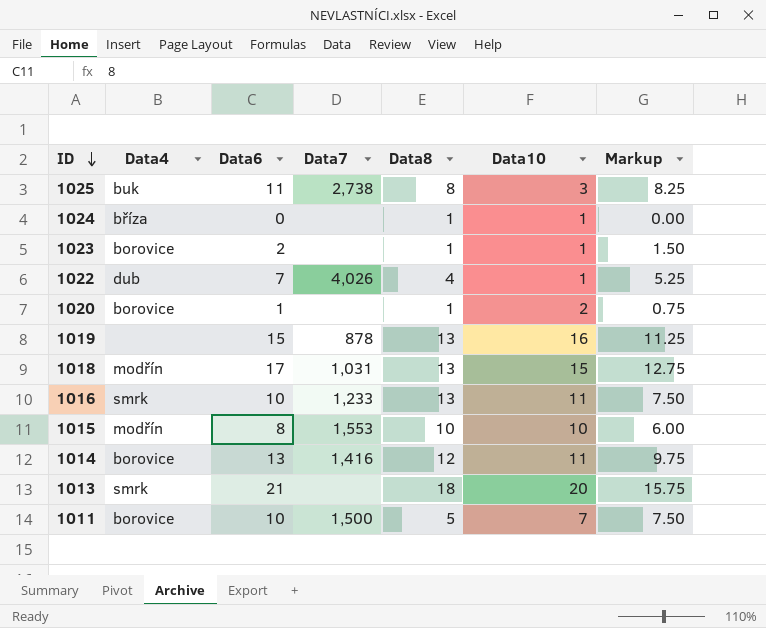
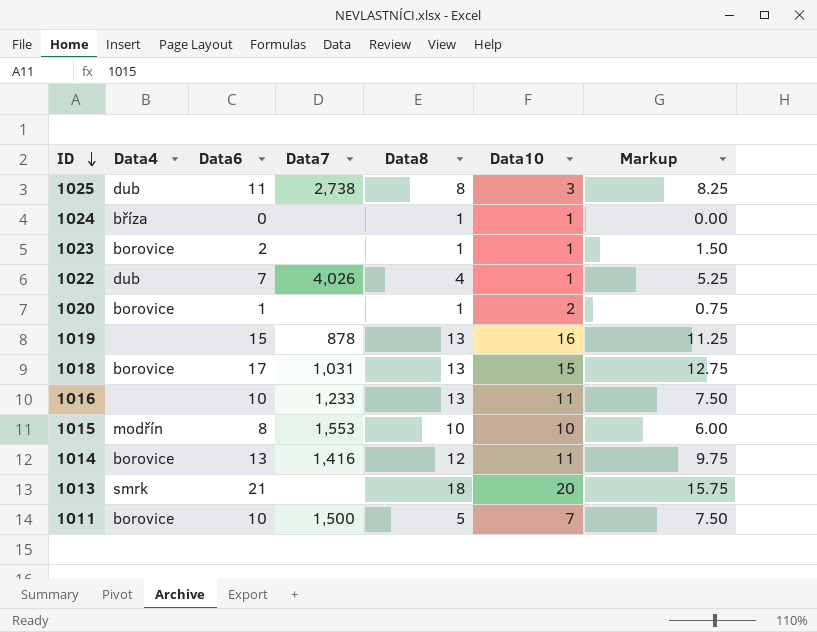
1025 | Data4: buk -> dub
1018 | Data4: modřín -> borovice
1016 | Data4: smrk -> none

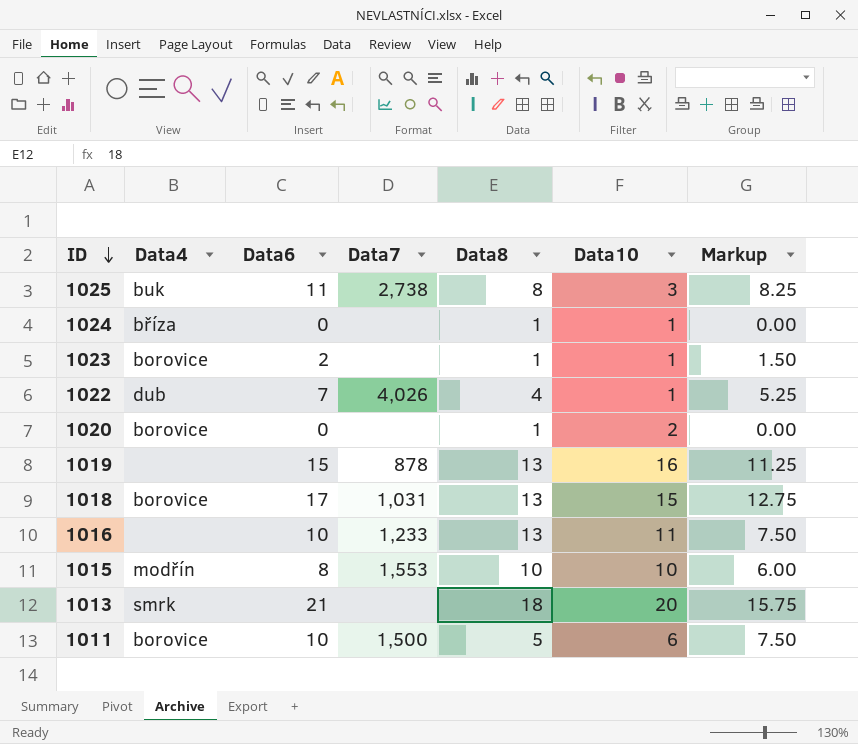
row 1014: borovice | 13 | 1,416 | 12 | 11 | 9.75 -> none
1025 | Data4: dub -> buk
1020 | Data6: 1 -> 0
1020 | Markup: 0.75 -> 0.00
1011 | Data10: 7 -> 6

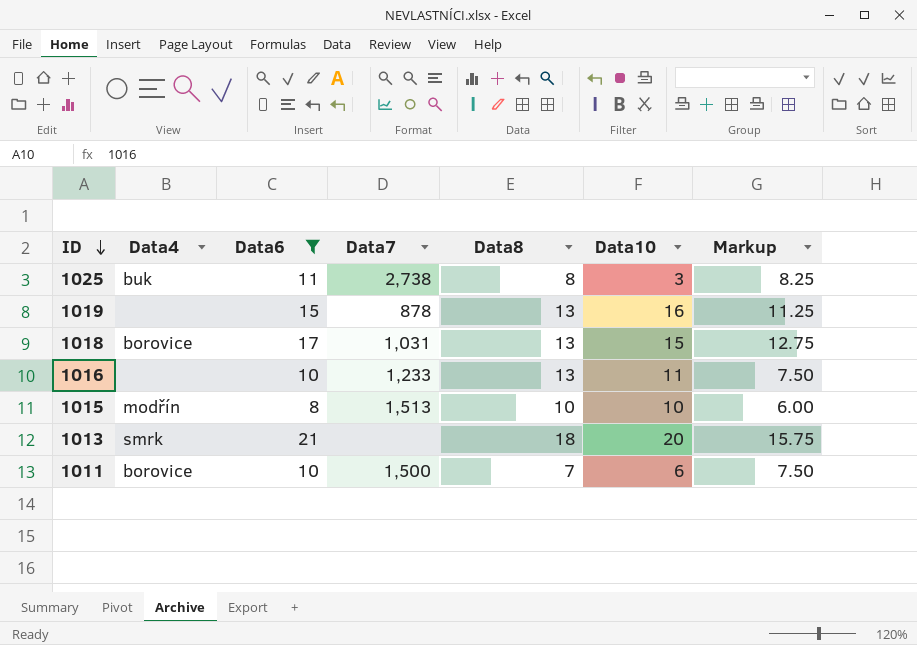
filter: none -> Data6 >= 8
1015 | Data7: 1,553 -> 1,513
1011 | Data8: 5 -> 7

